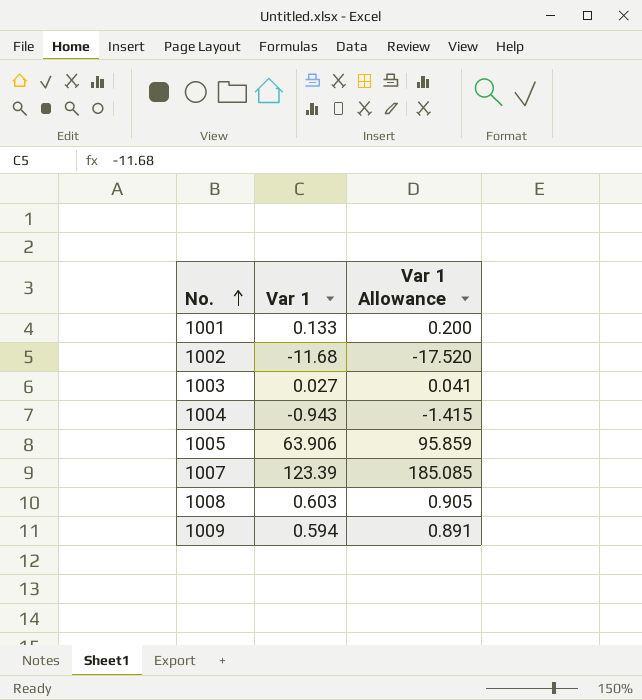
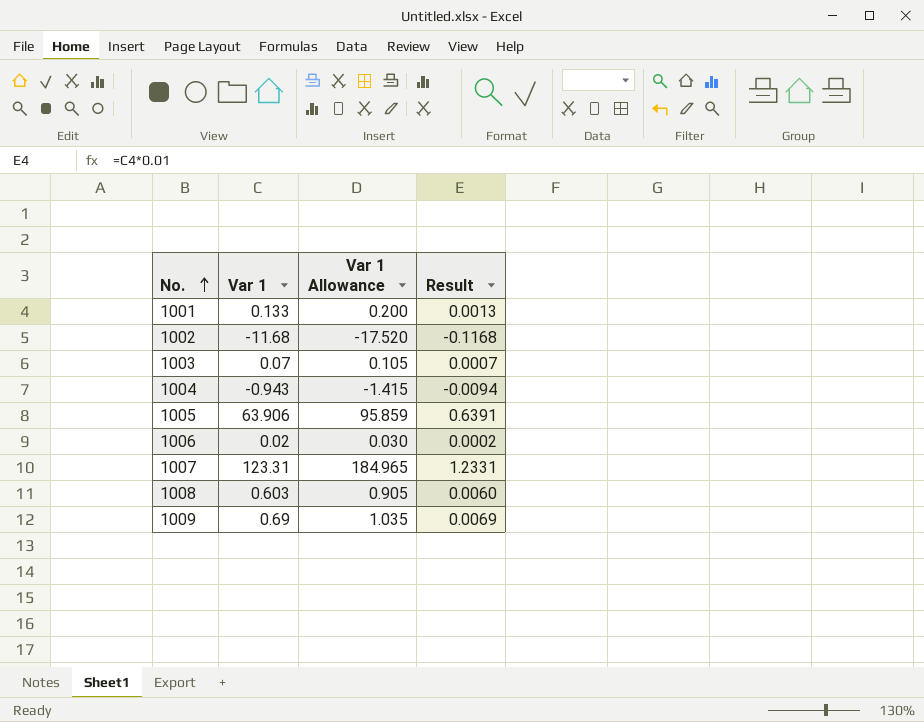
column Result | formula: none -> [Var 1] * 0.01
1003 | Var 1: 0.027 -> 0.07
1003 | Var 1 Allowance: 0.041 -> 0.105
row 1006: none -> 0.02 | 0.030 | 0.0002
1007 | Var 1: 123.39 -> 123.31
1007 | Var 1 Allowance: 185.085 -> 184.965
1009 | Var 1: 0.594 -> 0.69
1009 | Var 1 Allowance: 0.891 -> 1.035

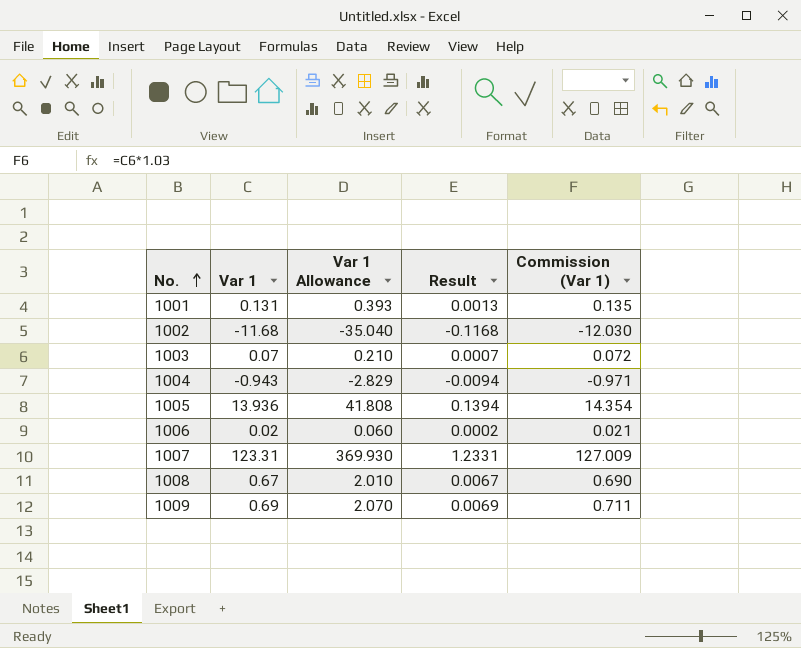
column Var 1 Allowance | formula: [Var 1] * 1.5 -> [Var 1] * 3
column Commission (Var 1) | formula: none -> [Var 1] * 1.03
1001 | Var 1: 0.133 -> 0.131
1005 | Var 1: 63.906 -> 13.936
1005 | Result: 0.6391 -> 0.1394
1008 | Var 1: 0.603 -> 0.67
1008 | Result: 0.0060 -> 0.0067

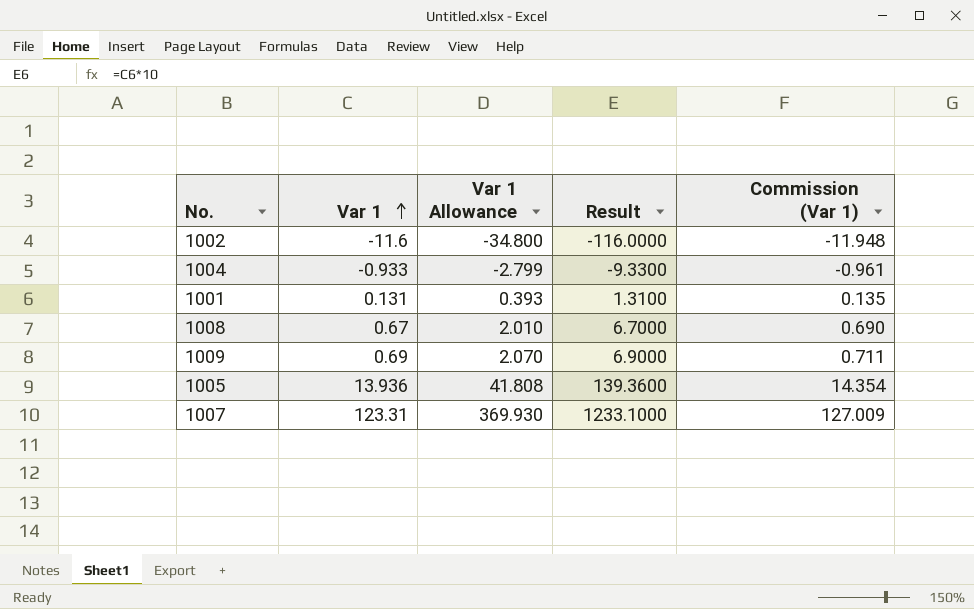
row order: No. ascending -> Var 1 ascending
column Result | formula: [Var 1] * 0.01 -> [Var 1] * 10
row 1003: 0.07 | 0.210 | 0.0007 | 0.072 -> none
row 1006: 0.02 | 0.060 | 0.0002 | 0.021 -> none
1002 | Var 1: -11.68 -> -11.6
1002 | Var 1 Allowance: -35.040 -> -34.800
1002 | Commission (Var 1): -12.030 -> -11.948
1004 | Var 1: -0.943 -> -0.933
1004 | Var 1 Allowance: -2.829 -> -2.799
1004 | Commission (Var 1): -0.971 -> -0.961

